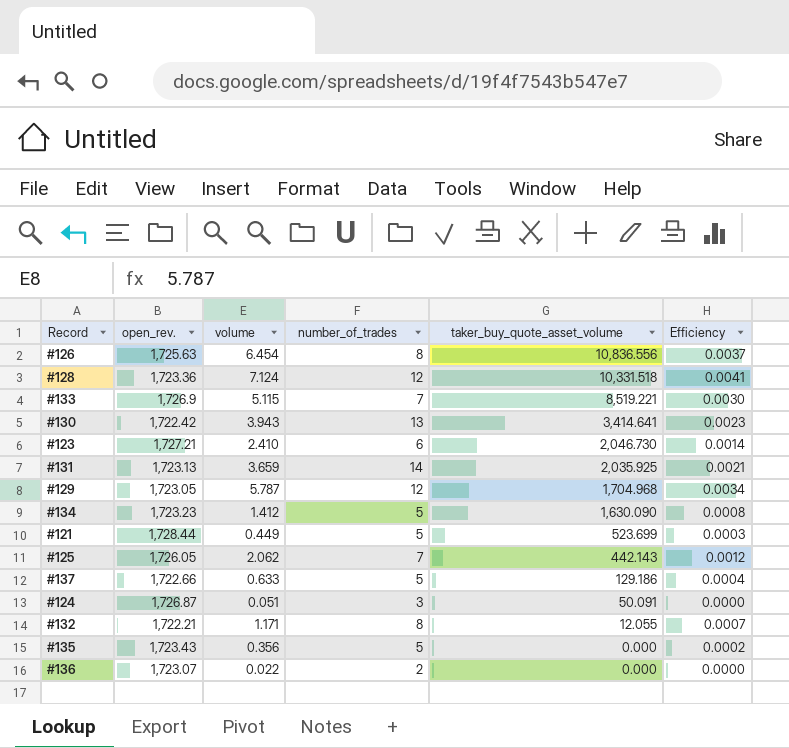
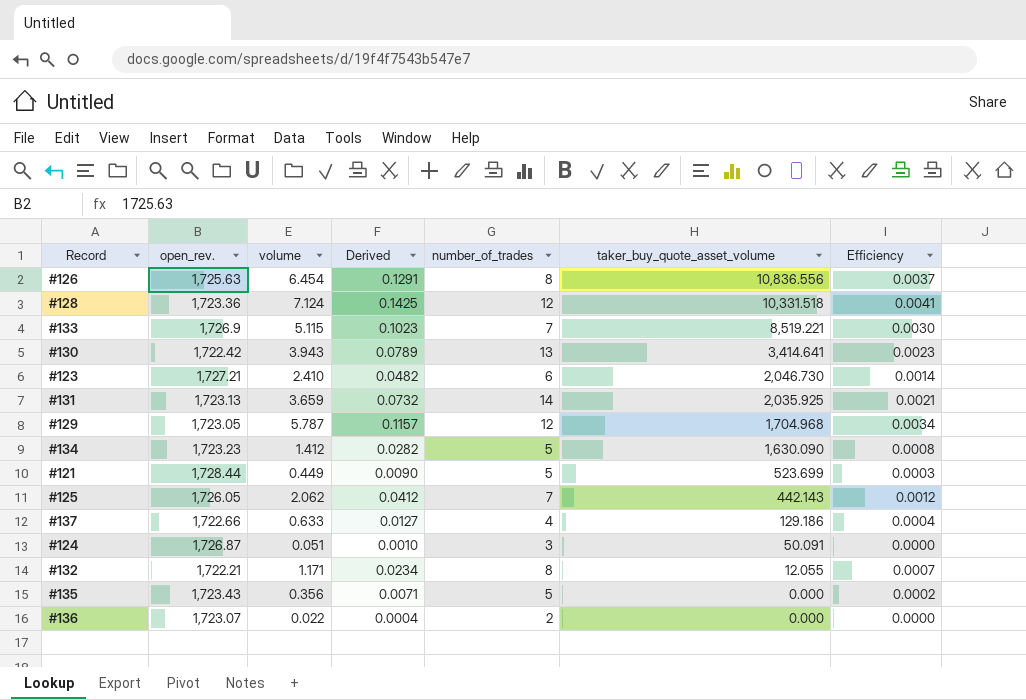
column Derived | formula: none -> [volume] * 0.02
#137 | number_of_trades: 5 -> 4

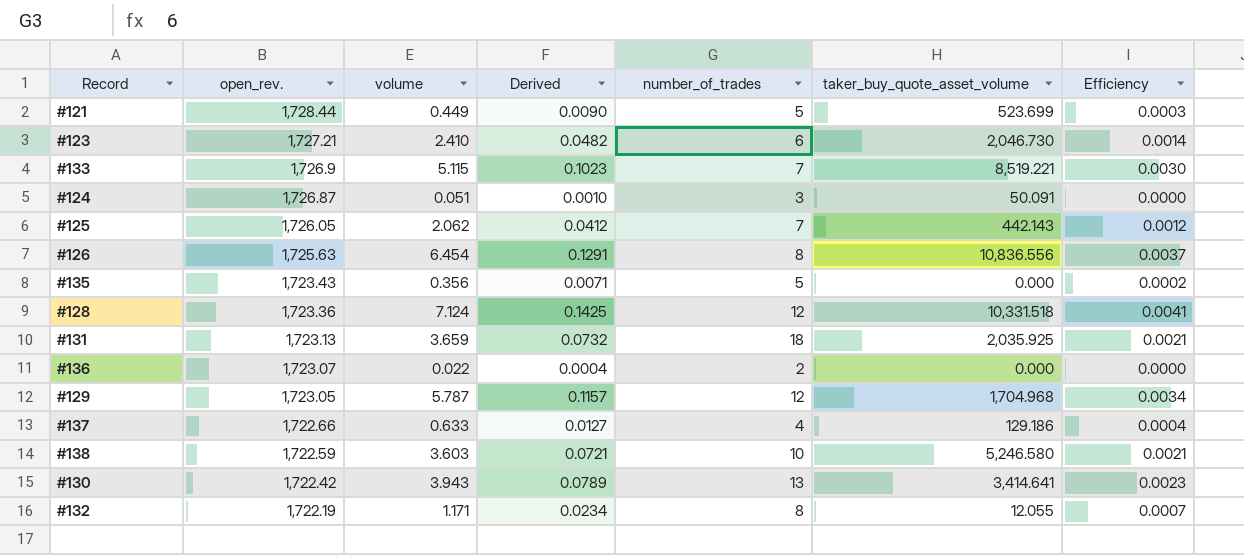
row order: taker_buy_quote_asset_volume descending -> open_rev. descending
row #134: 1,723.23 | 1.412 | 0.0282 | 5 | 1,630.090 | 0.0008 -> none
#131 | number_of_trades: 14 -> 18
row #138: none -> 1,722.59 | 3.603 | 0.0721 | 10 | 5,246.580 | 0.0021
#132 | open_rev.: 1,722.21 -> 1,722.19

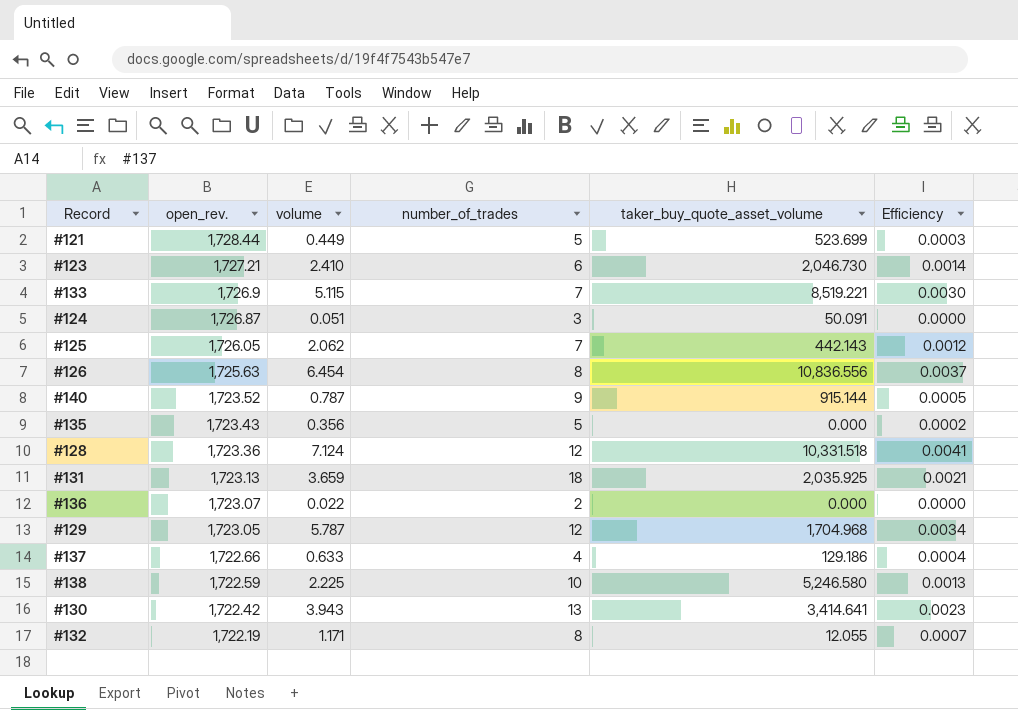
column Derived | formula: [volume] * 0.02 -> none
row #140: none -> 1,723.52 | 0.787 | 9 | 915.144 | 0.0005
#138 | volume: 3.603 -> 2.225
#138 | Efficiency: 0.0021 -> 0.0013

